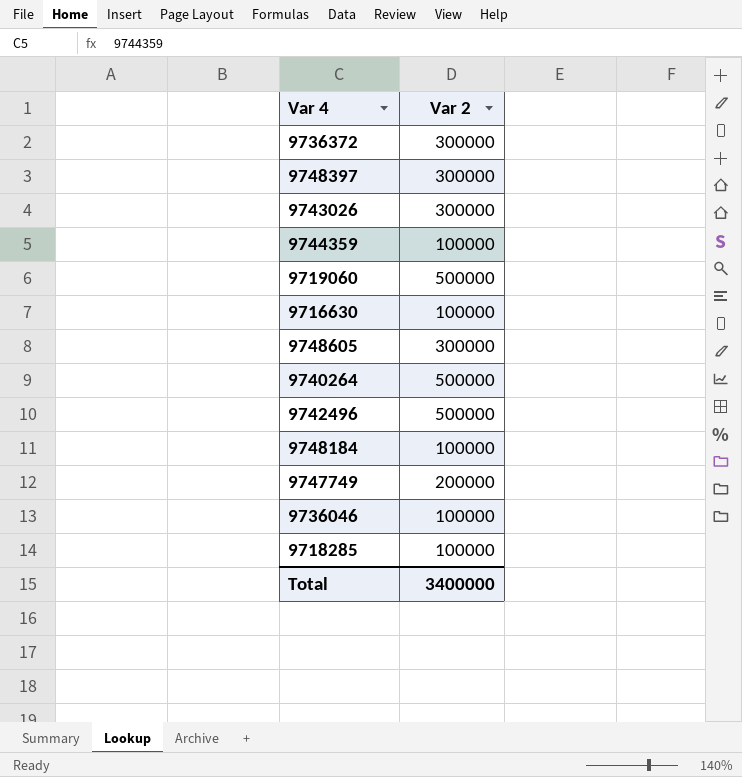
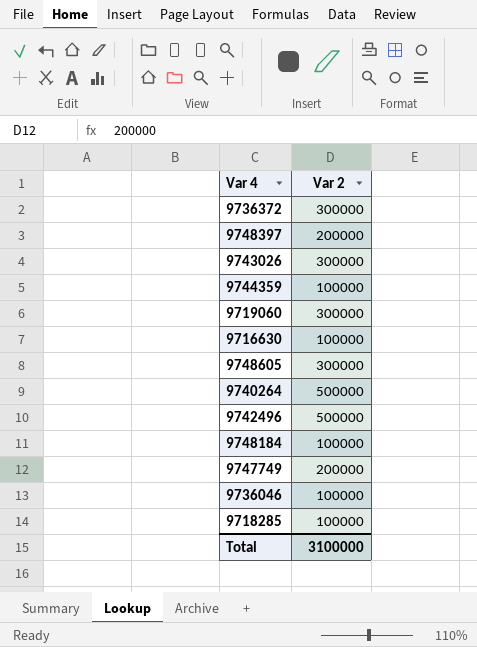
9748397 | Var 2: 300000 -> 200000
9719060 | Var 2: 500000 -> 300000
Total | Var 2: 3400000 -> 3100000

